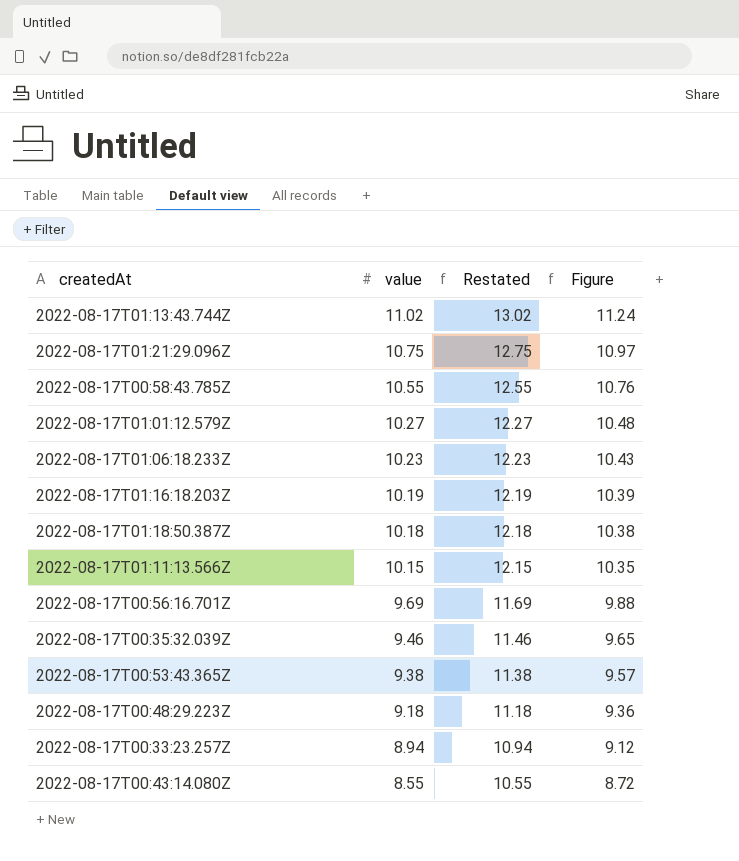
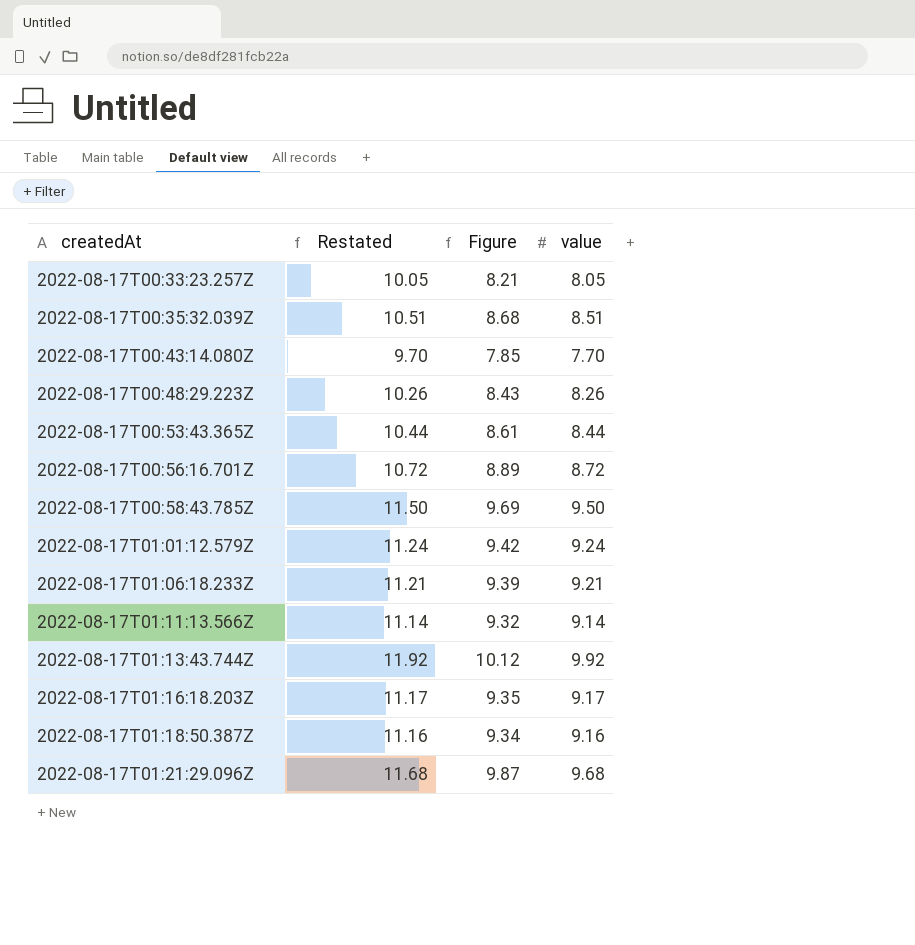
row order: value descending -> createdAt ascending
column value | position: 2 -> 4
2022-08-17T00:33:23.257Z | Restated: 10.94 -> 10.05
2022-08-17T00:33:23.257Z | Figure: 9.12 -> 8.21
2022-08-17T00:33:23.257Z | value: 8.94 -> 8.05
2022-08-17T00:35:32.039Z | Restated: 11.46 -> 10.51
2022-08-17T00:35:32.039Z | Figure: 9.65 -> 8.68
2022-08-17T00:35:32.039Z | value: 9.46 -> 8.51
2022-08-17T00:43:14.080Z | Restated: 10.55 -> 9.70
2022-08-17T00:43:14.080Z | Figure: 8.72 -> 7.85
2022-08-17T00:43:14.080Z | value: 8.55 -> 7.70
2022-08-17T00:48:29.223Z | Restated: 11.18 -> 10.26
2022-08-17T00:48:29.223Z | Figure: 9.36 -> 8.43
2022-08-17T00:48:29.223Z | value: 9.18 -> 8.26
2022-08-17T00:53:43.365Z | Restated: 11.38 -> 10.44
2022-08-17T00:53:43.365Z | Figure: 9.57 -> 8.61
2022-08-17T00:53:43.365Z | value: 9.38 -> 8.44
2022-08-17T00:56:16.701Z | Restated: 11.69 -> 10.72
2022-08-17T00:56:16.701Z | Figure: 9.88 -> 8.89
2022-08-17T00:56:16.701Z | value: 9.69 -> 8.72
2022-08-17T00:58:43.785Z | Restated: 12.55 -> 11.50
2022-08-17T00:58:43.785Z | Figure: 10.76 -> 9.69
2022-08-17T00:58:43.785Z | value: 10.55 -> 9.50
2022-08-17T01:01:12.579Z | Restated: 12.27 -> 11.24
2022-08-17T01:01:12.579Z | Figure: 10.48 -> 9.42
2022-08-17T01:01:12.579Z | value: 10.27 -> 9.24
2022-08-17T01:06:18.233Z | Restated: 12.23 -> 11.21
2022-08-17T01:06:18.233Z | Figure: 10.43 -> 9.39
2022-08-17T01:06:18.233Z | value: 10.23 -> 9.21
2022-08-17T01:11:13.566Z | Restated: 12.15 -> 11.14
2022-08-17T01:11:13.566Z | Figure: 10.35 -> 9.32
2022-08-17T01:11:13.566Z | value: 10.15 -> 9.14
2022-08-17T01:13:43.744Z | Restated: 13.02 -> 11.92
2022-08-17T01:13:43.744Z | Figure: 11.24 -> 10.12
2022-08-17T01:13:43.744Z | value: 11.02 -> 9.92
2022-08-17T01:16:18.203Z | Restated: 12.19 -> 11.17
2022-08-17T01:16:18.203Z | Figure: 10.39 -> 9.35
2022-08-17T01:16:18.203Z | value: 10.19 -> 9.17
2022-08-17T01:18:50.387Z | Restated: 12.18 -> 11.16
2022-08-17T01:18:50.387Z | Figure: 10.38 -> 9.34
2022-08-17T01:18:50.387Z | value: 10.18 -> 9.16
2022-08-17T01:21:29.096Z | Restated: 12.75 -> 11.68
2022-08-17T01:21:29.096Z | Figure: 10.97 -> 9.87
2022-08-17T01:21:29.096Z | value: 10.75 -> 9.68

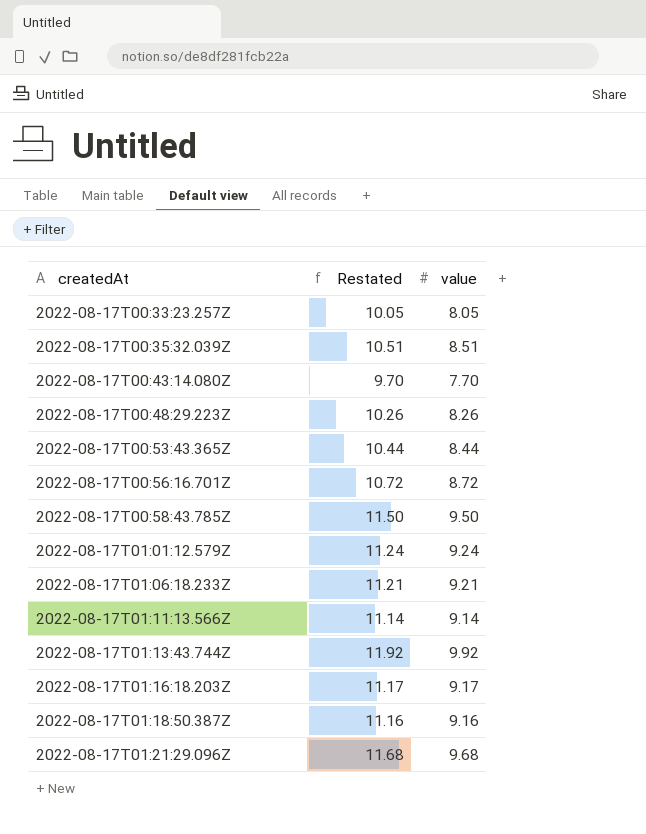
column Figure | formula: [value] * 1.02 -> none

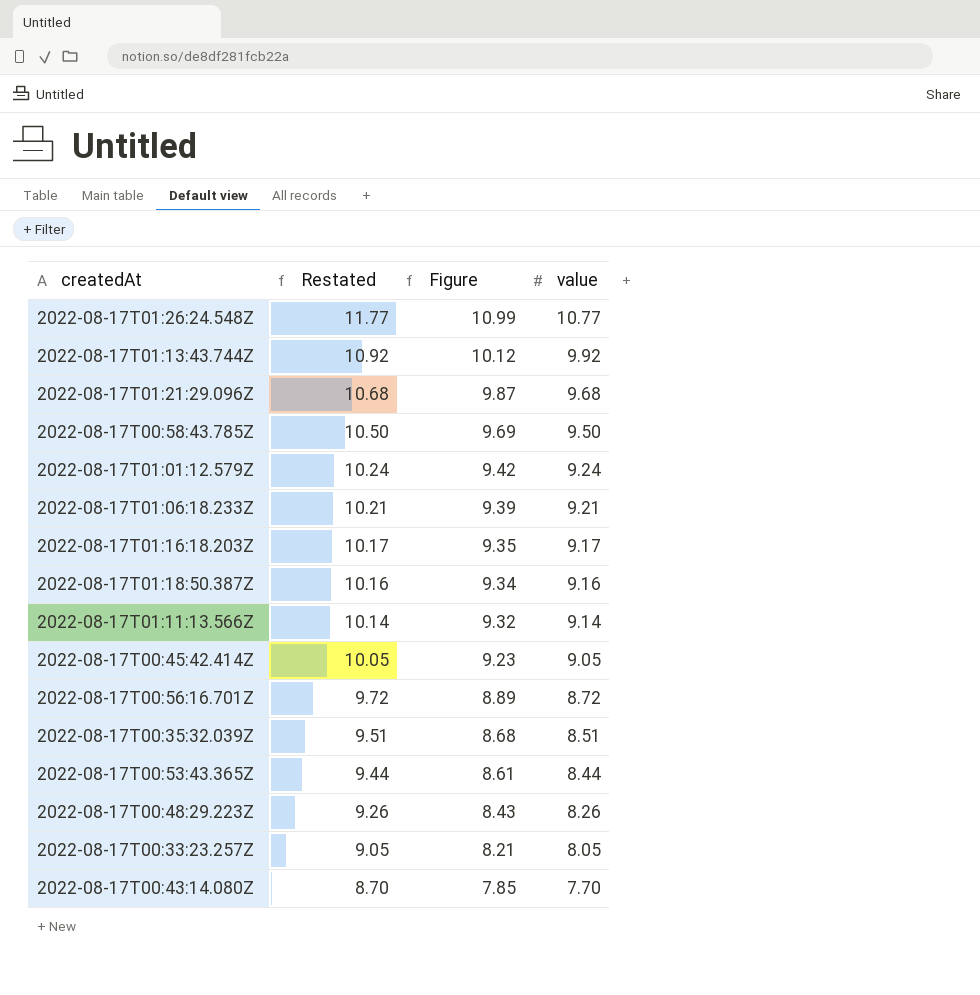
row order: createdAt ascending -> Restated descending
column Restated | formula: [value] + 2 -> [value] + 1
column Figure | formula: none -> [value] * 1.02
row 2022-08-17T01:26:24.548Z: none -> 11.77 | 10.99 | 10.77
row 2022-08-17T00:45:42.414Z: none -> 10.05 | 9.23 | 9.05

